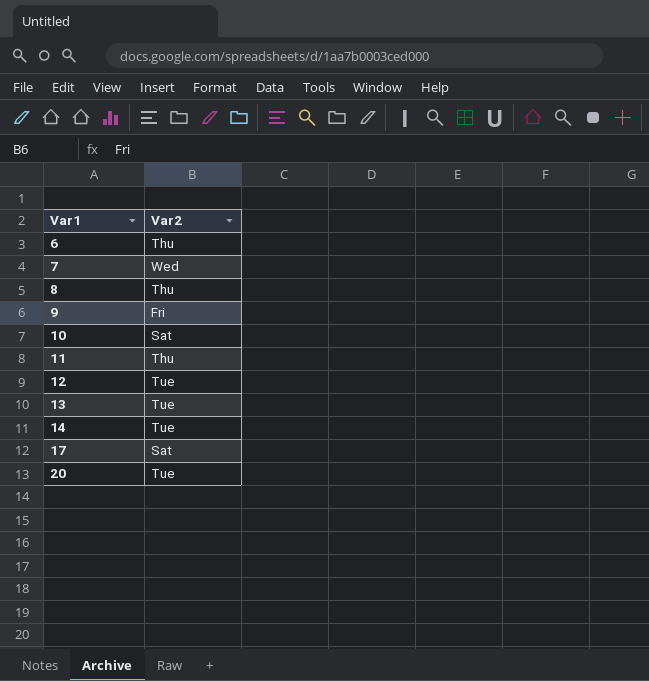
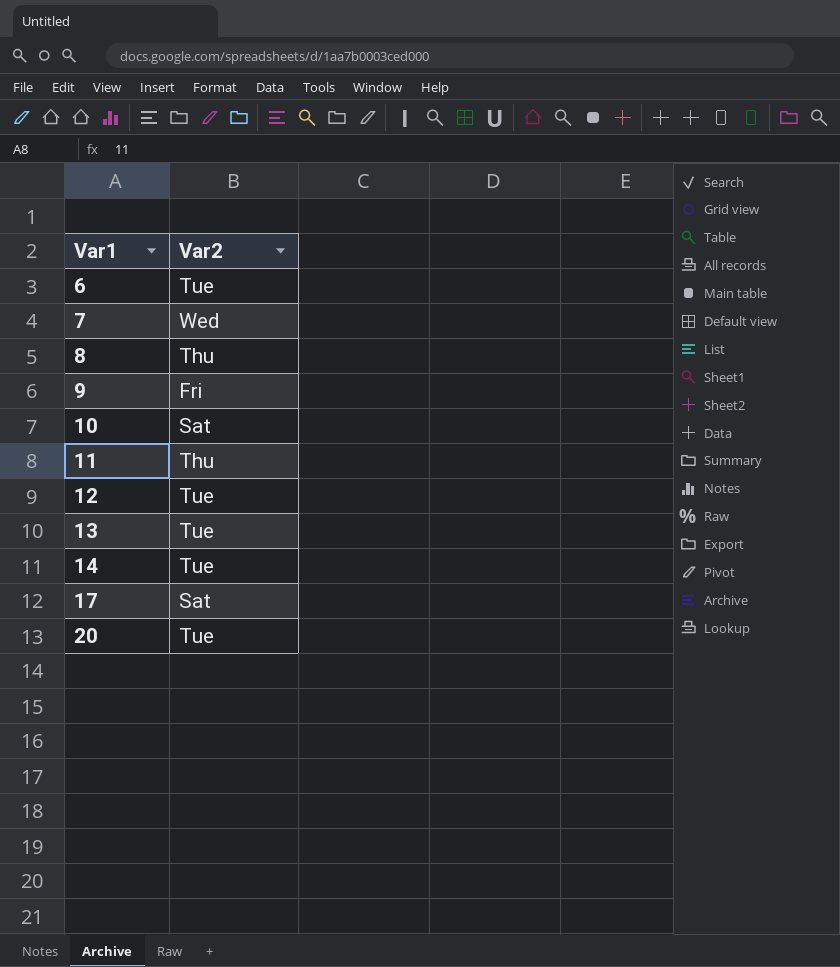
6 | Var2: Thu -> Tue

